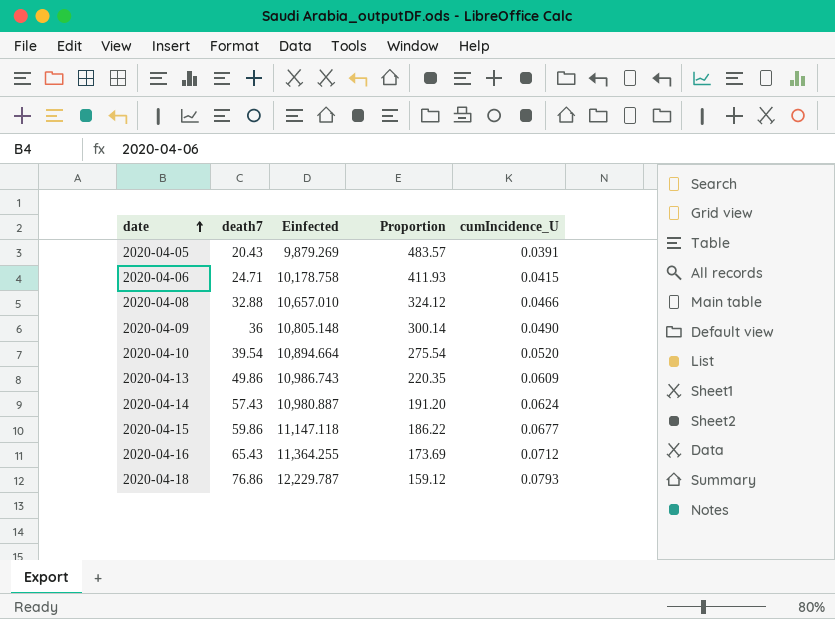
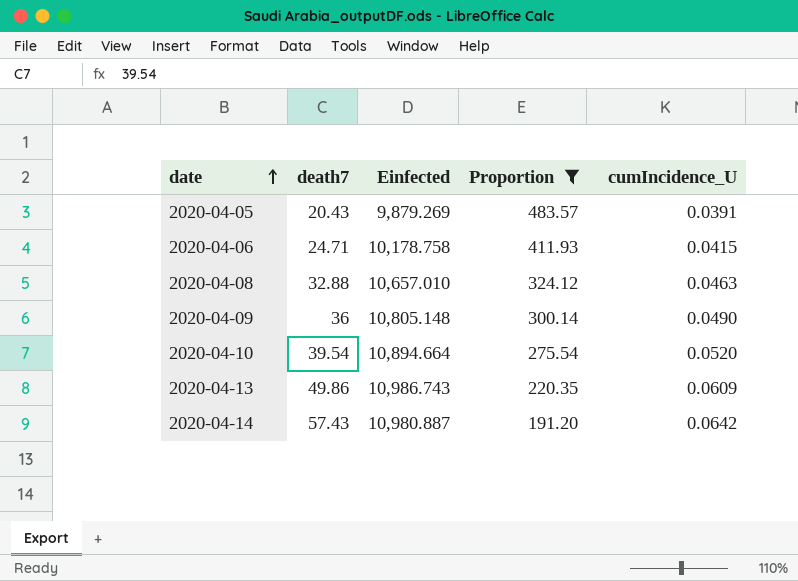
filter: none -> Proportion >= 191.20
2020-04-08 | cumIncidence_U: 0.0466 -> 0.0463
2020-04-14 | cumIncidence_U: 0.0624 -> 0.0642

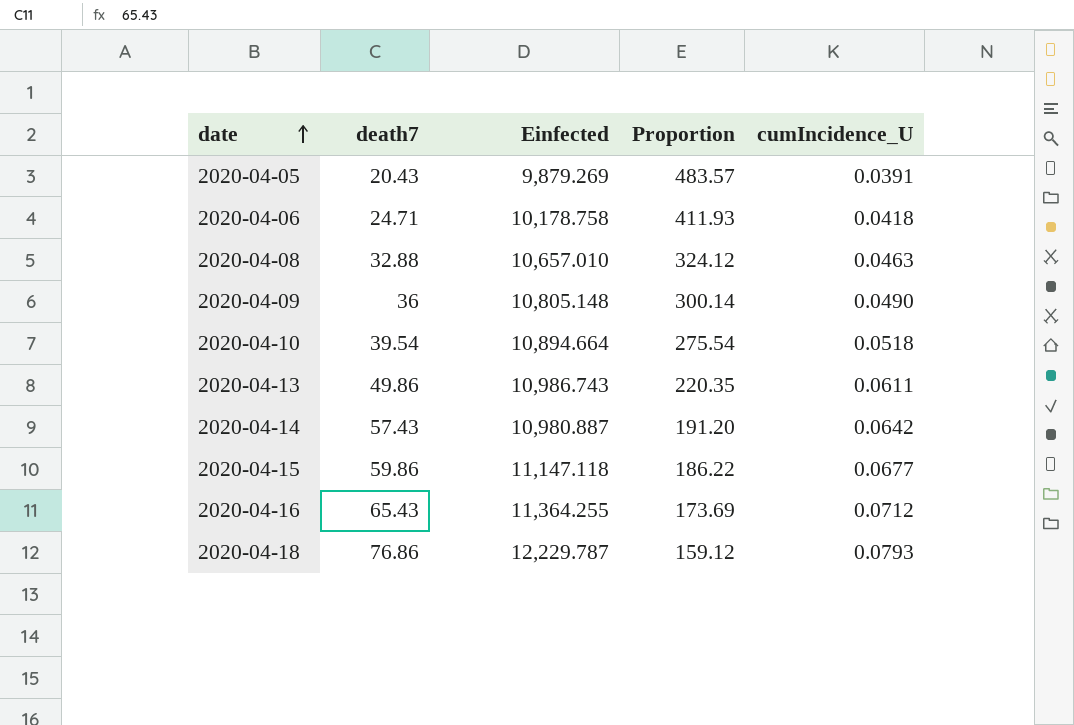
filter: Proportion >= 191.20 -> none
2020-04-06 | cumIncidence_U: 0.0415 -> 0.0418
2020-04-10 | cumIncidence_U: 0.0520 -> 0.0518
2020-04-13 | cumIncidence_U: 0.0609 -> 0.0611

